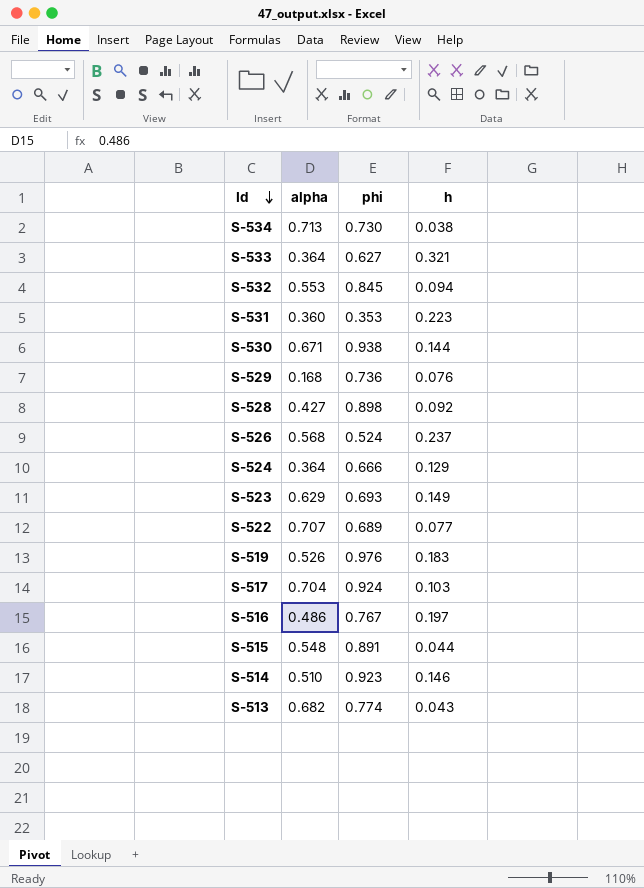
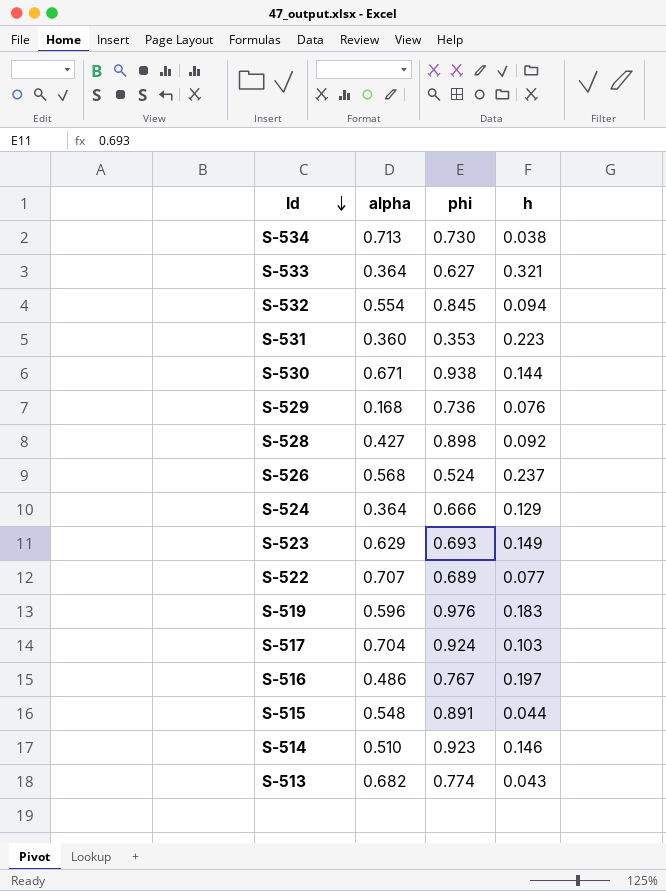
S-532 | alpha: 0.553 -> 0.554
S-519 | alpha: 0.526 -> 0.596

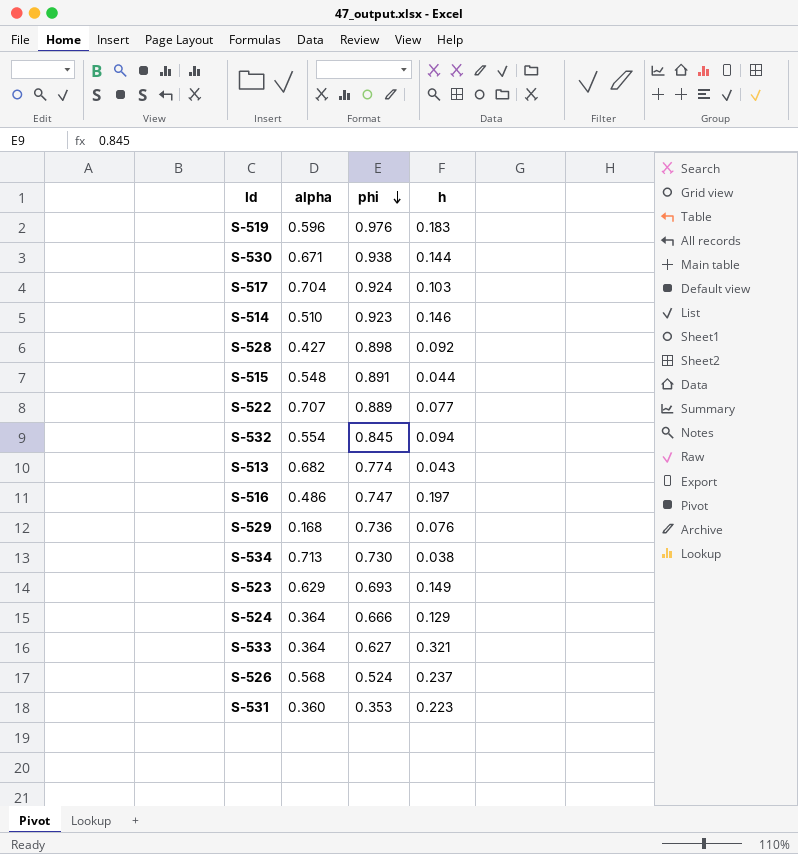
row order: Id descending -> phi descending
S-522 | phi: 0.689 -> 0.889
S-516 | phi: 0.767 -> 0.747

